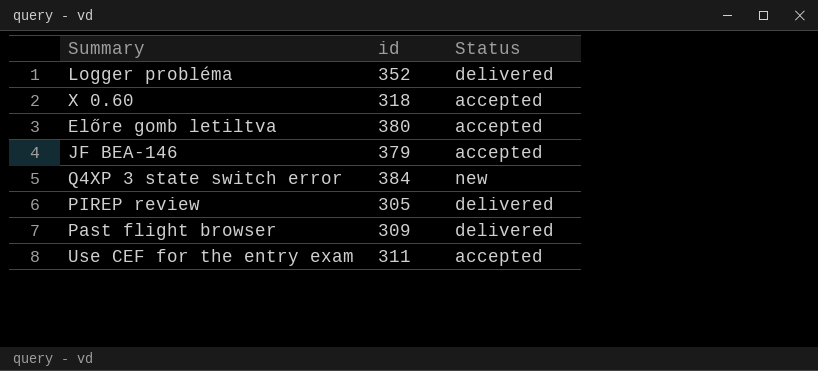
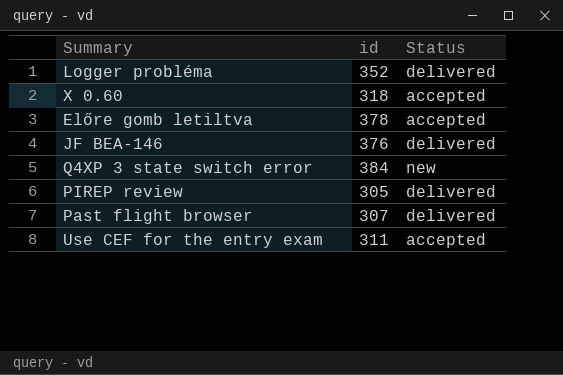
Előre gomb letiltva | id: 380 -> 378
JF BEA-146 | id: 379 -> 376
JF BEA-146 | Status: accepted -> delivered
Past flight browser | id: 309 -> 307

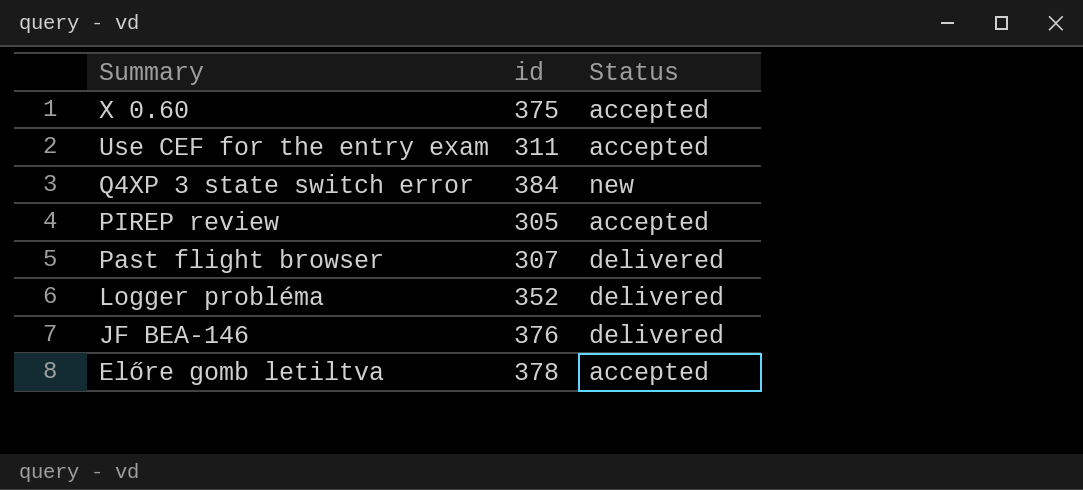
row order: none -> Summary descending
X 0.60 | id: 318 -> 375
PIREP review | Status: delivered -> accepted

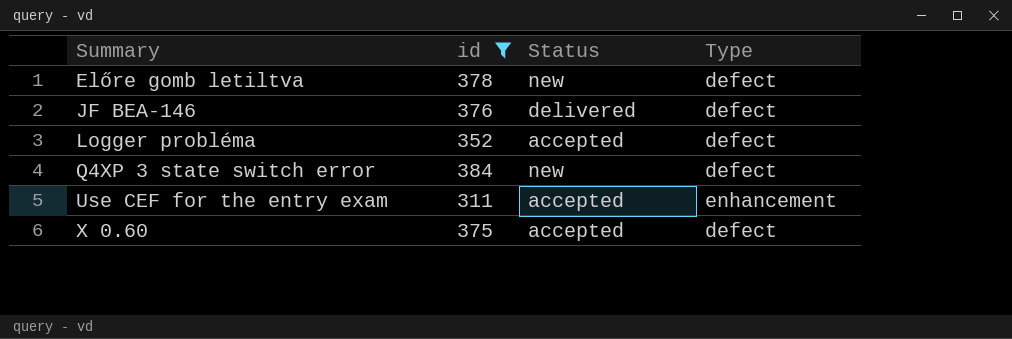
filter: none -> id >= 311
row order: Summary descending -> Summary ascending
column Type | position: none -> 4
Előre gomb letiltva | Status: accepted -> new
Logger probléma | Status: delivered -> accepted

